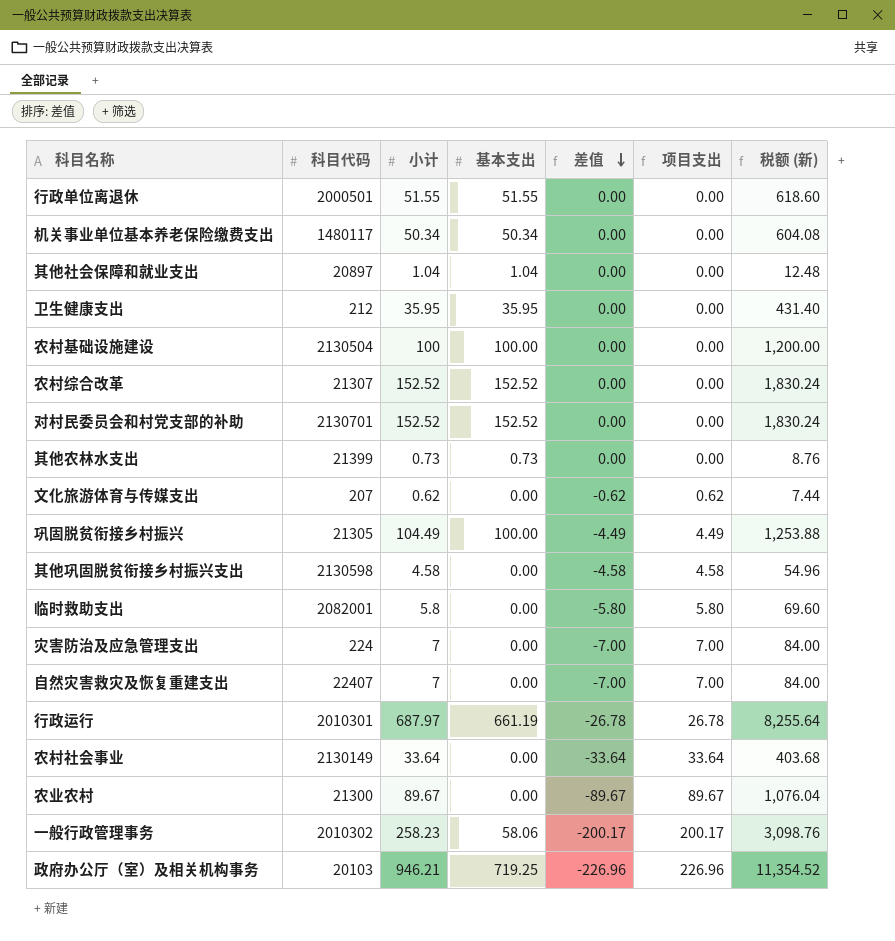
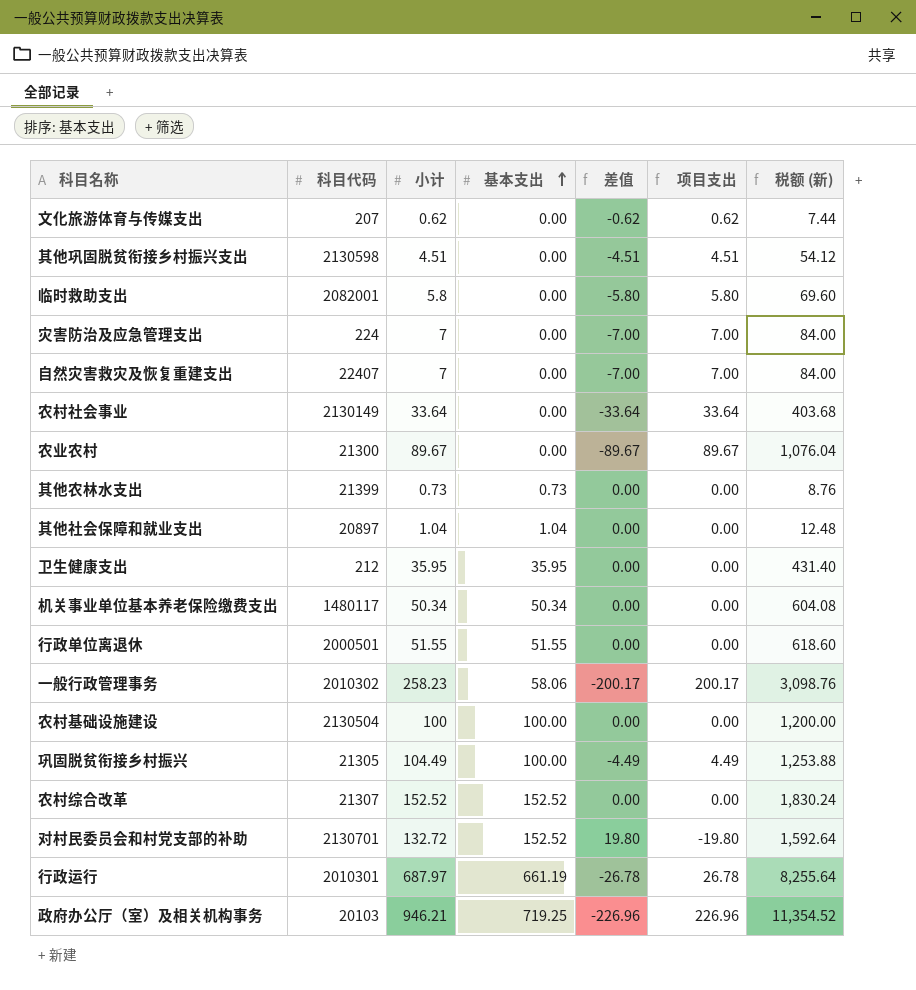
row order: 差值 descending -> 基本支出 ascending
其他巩固脱贫衔接乡村振兴支出 | 小计: 4.58 -> 4.51
其他巩固脱贫衔接乡村振兴支出 | 差值: -4.58 -> -4.51
其他巩固脱贫衔接乡村振兴支出 | 项目支出: 4.58 -> 4.51
其他巩固脱贫衔接乡村振兴支出 | 税额 (新): 54.96 -> 54.12
对村民委员会和村党支部的补助 | 小计: 152.52 -> 132.72
对村民委员会和村党支部的补助 | 差值: 0.00 -> 19.80
对村民委员会和村党支部的补助 | 项目支出: 0.00 -> -19.80
对村民委员会和村党支部的补助 | 税额 (新): 1,830.24 -> 1,592.64

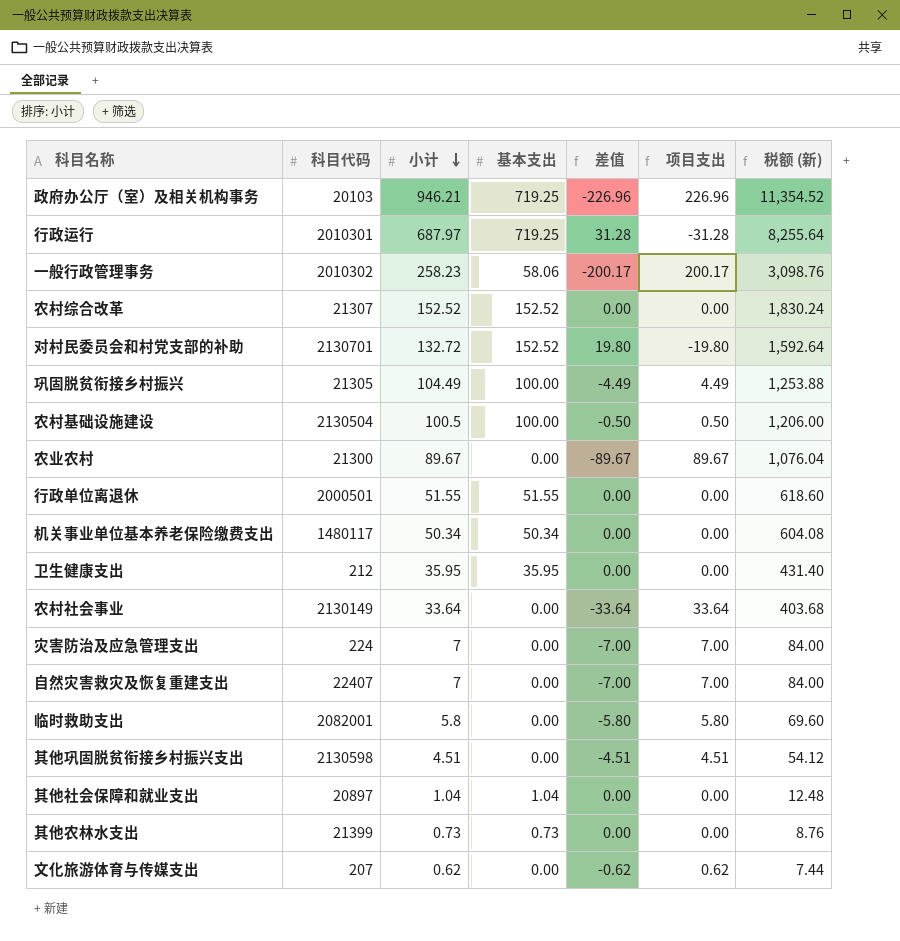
row order: 基本支出 ascending -> 小计 descending
行政运行 | 基本支出: 661.19 -> 719.25
行政运行 | 差值: -26.78 -> 31.28
行政运行 | 项目支出: 26.78 -> -31.28
农村基础设施建设 | 小计: 100 -> 100.5
农村基础设施建设 | 差值: 0.00 -> -0.50
农村基础设施建设 | 项目支出: 0.00 -> 0.50
农村基础设施建设 | 税额 (新): 1,200.00 -> 1,206.00

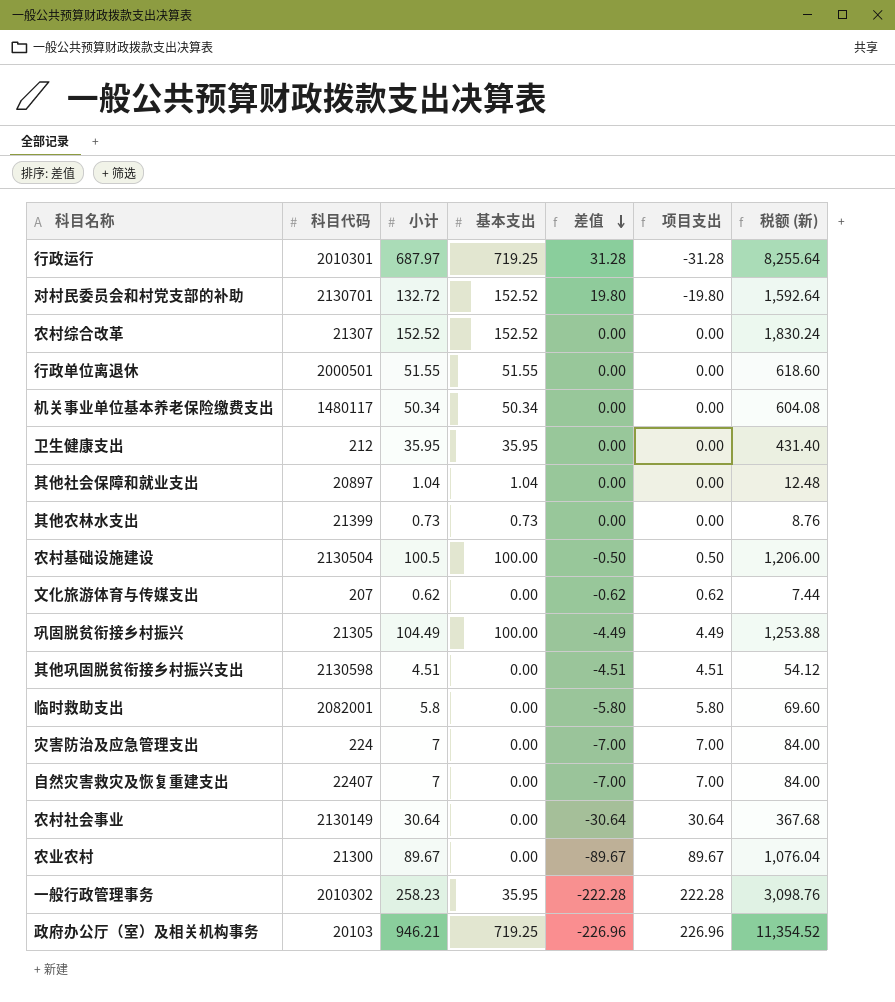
row order: 小计 descending -> 差值 descending
农村社会事业 | 小计: 33.64 -> 30.64
农村社会事业 | 差值: -33.64 -> -30.64
农村社会事业 | 项目支出: 33.64 -> 30.64
农村社会事业 | 税额 (新): 403.68 -> 367.68
一般行政管理事务 | 基本支出: 58.06 -> 35.95
一般行政管理事务 | 差值: -200.17 -> -222.28
一般行政管理事务 | 项目支出: 200.17 -> 222.28

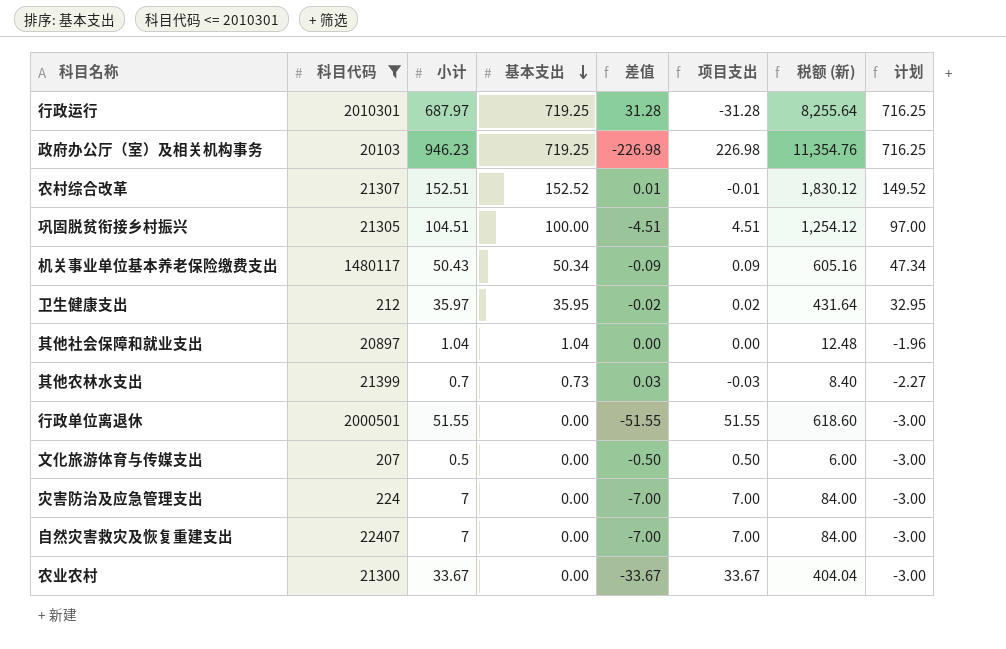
filter: none -> 科目代码 <= 2010301
row order: 差值 descending -> 基本支出 descending
column 计划 | formula: none -> [基本支出] - 3
政府办公厅（室）及相关机构事务 | 小计: 946.21 -> 946.23
政府办公厅（室）及相关机构事务 | 差值: -226.96 -> -226.98
政府办公厅（室）及相关机构事务 | 项目支出: 226.96 -> 226.98
政府办公厅（室）及相关机构事务 | 税额 (新): 11,354.52 -> 11,354.76
农村综合改革 | 小计: 152.52 -> 152.51
农村综合改革 | 差值: 0.00 -> 0.01
农村综合改革 | 项目支出: 0.00 -> -0.01
农村综合改革 | 税额 (新): 1,830.24 -> 1,830.12
巩固脱贫衔接乡村振兴 | 小计: 104.49 -> 104.51
巩固脱贫衔接乡村振兴 | 差值: -4.49 -> -4.51
巩固脱贫衔接乡村振兴 | 项目支出: 4.49 -> 4.51
巩固脱贫衔接乡村振兴 | 税额 (新): 1,253.88 -> 1,254.12
机关事业单位基本养老保险缴费支出 | 小计: 50.34 -> 50.43
机关事业单位基本养老保险缴费支出 | 差值: 0.00 -> -0.09
机关事业单位基本养老保险缴费支出 | 项目支出: 0.00 -> 0.09
机关事业单位基本养老保险缴费支出 | 税额 (新): 604.08 -> 605.16
卫生健康支出 | 小计: 35.95 -> 35.97
卫生健康支出 | 差值: 0.00 -> -0.02
卫生健康支出 | 项目支出: 0.00 -> 0.02
卫生健康支出 | 税额 (新): 431.40 -> 431.64
其他农林水支出 | 小计: 0.73 -> 0.7
其他农林水支出 | 差值: 0.00 -> 0.03
其他农林水支出 | 项目支出: 0.00 -> -0.03
其他农林水支出 | 税额 (新): 8.76 -> 8.40
行政单位离退休 | 基本支出: 51.55 -> 0.00
行政单位离退休 | 差值: 0.00 -> -51.55
行政单位离退休 | 项目支出: 0.00 -> 51.55
文化旅游体育与传媒支出 | 小计: 0.62 -> 0.5
文化旅游体育与传媒支出 | 差值: -0.62 -> -0.50
文化旅游体育与传媒支出 | 项目支出: 0.62 -> 0.50
文化旅游体育与传媒支出 | 税额 (新): 7.44 -> 6.00
农业农村 | 小计: 89.67 -> 33.67
农业农村 | 差值: -89.67 -> -33.67
农业农村 | 项目支出: 89.67 -> 33.67
农业农村 | 税额 (新): 1,076.04 -> 404.04

